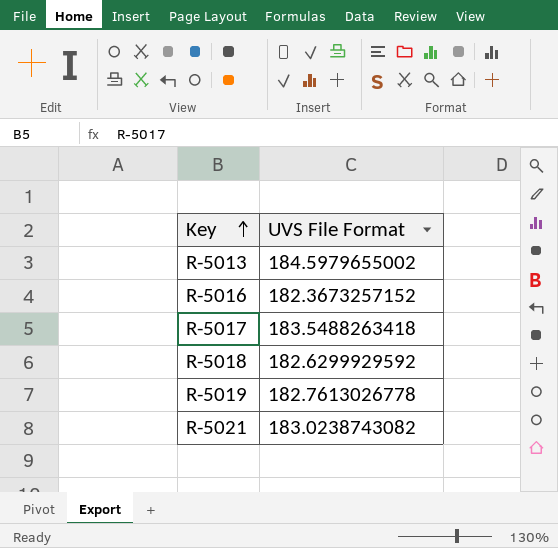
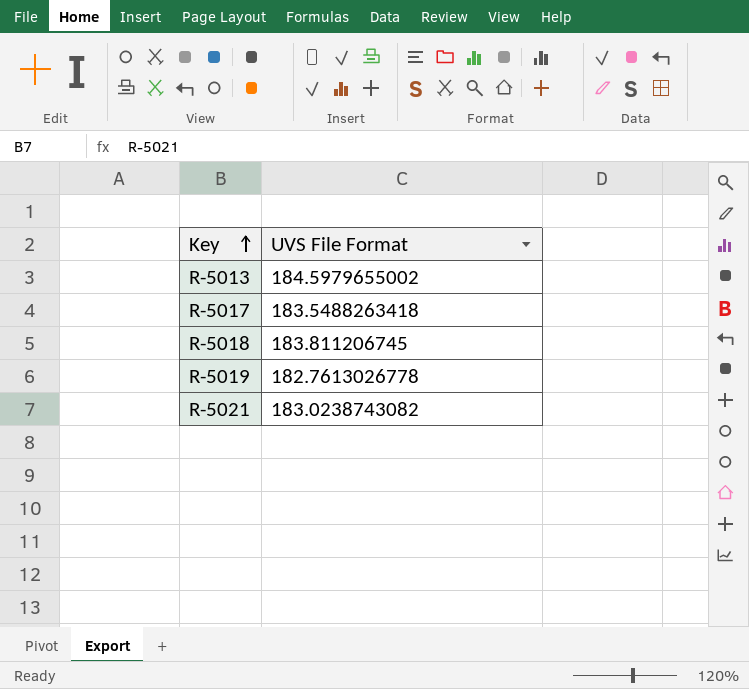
row R-5016: 182.3673257152 -> none
R-5018 | UVS File Format: 182.6299929592 -> 183.811206745

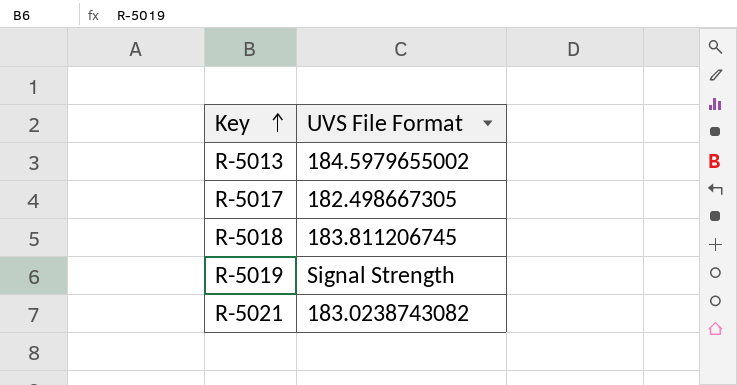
R-5017 | UVS File Format: 183.5488263418 -> 182.498667305
R-5019 | UVS File Format: 182.7613026778 -> Signal Strength

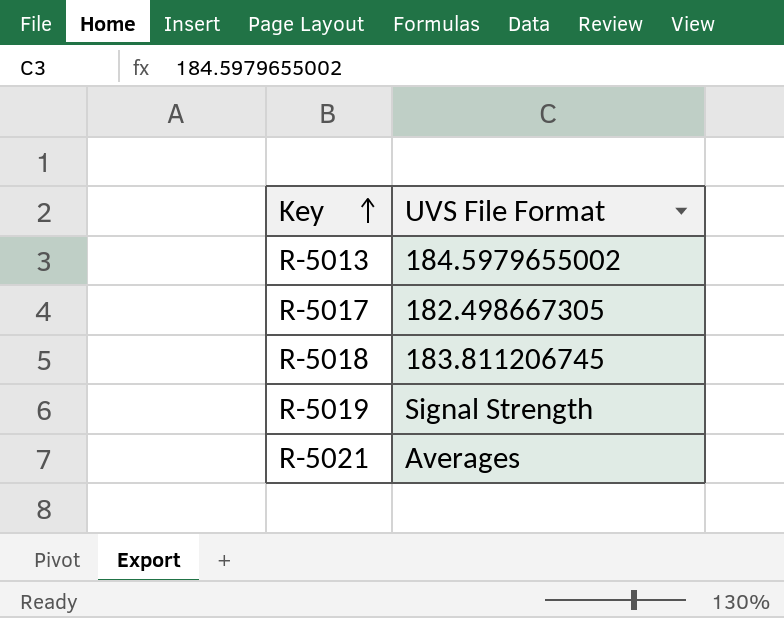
R-5021 | UVS File Format: 183.0238743082 -> Averages

